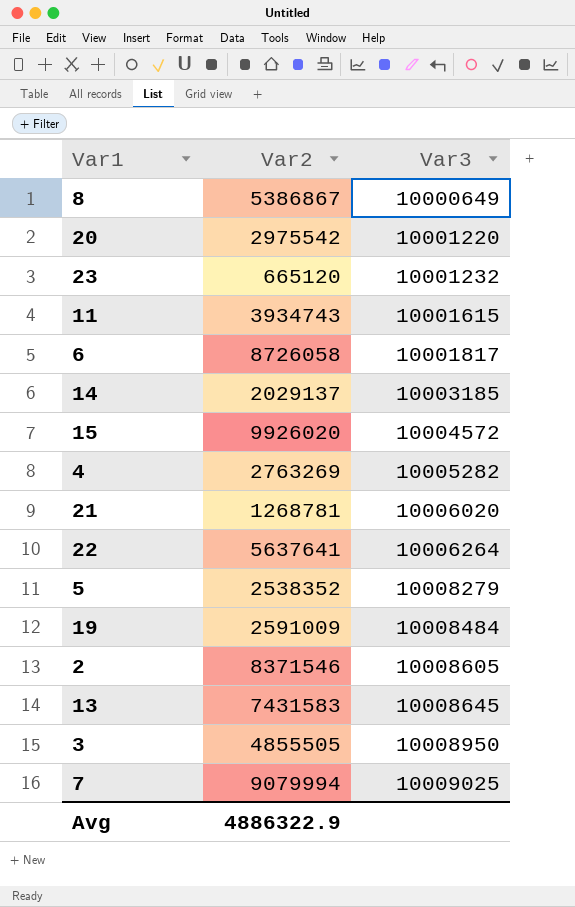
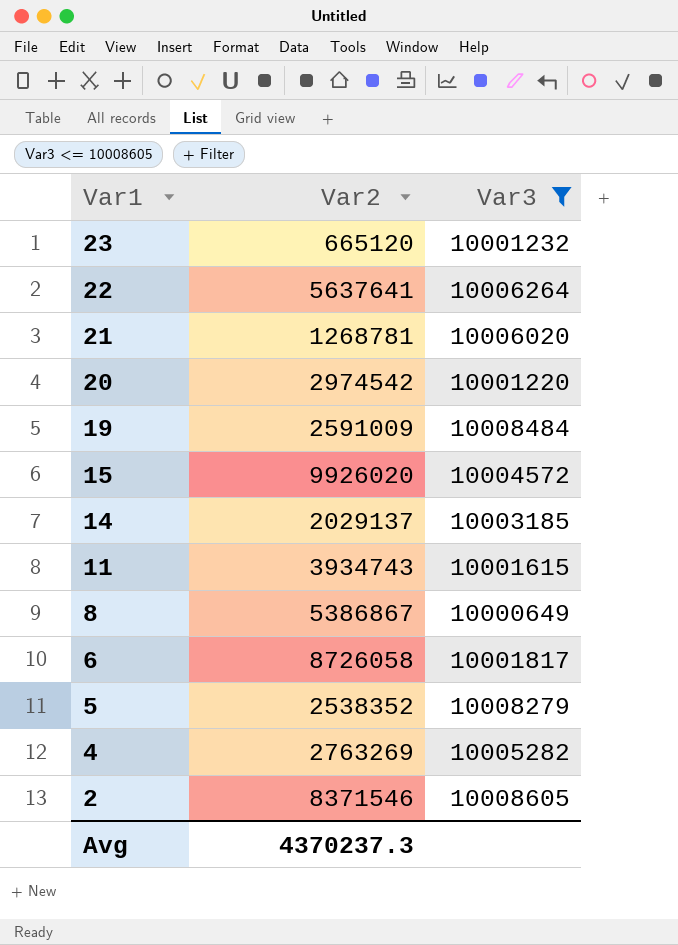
filter: none -> Var3 <= 10008605
row order: Var3 ascending -> Var1 descending
20 | Var2: 2975542 -> 2974542
Avg | Var2: 4886322.9 -> 4370237.3

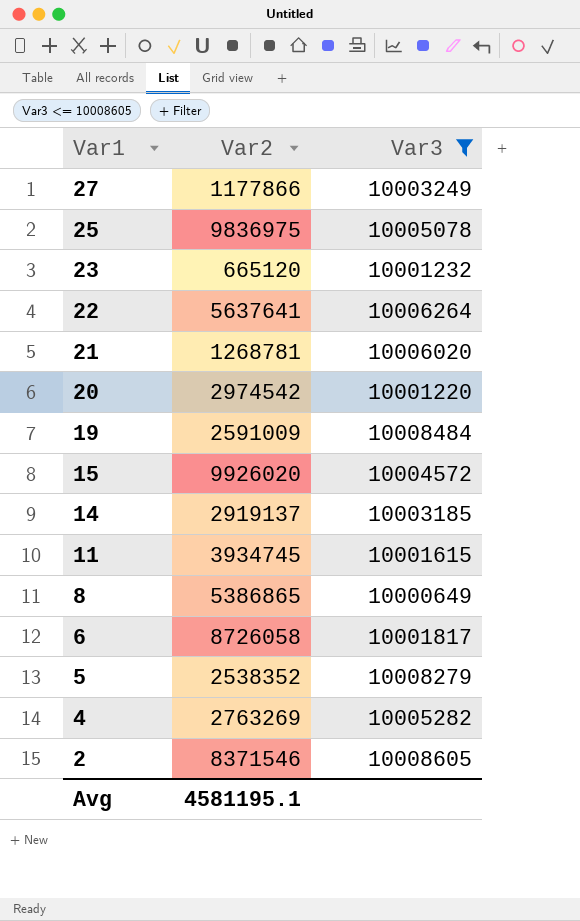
row 27: none -> 1177866 | 10003249
row 25: none -> 9836975 | 10005078
14 | Var2: 2029137 -> 2919137
11 | Var2: 3934743 -> 3934745
8 | Var2: 5386867 -> 5386865
Avg | Var2: 4370237.3 -> 4581195.1

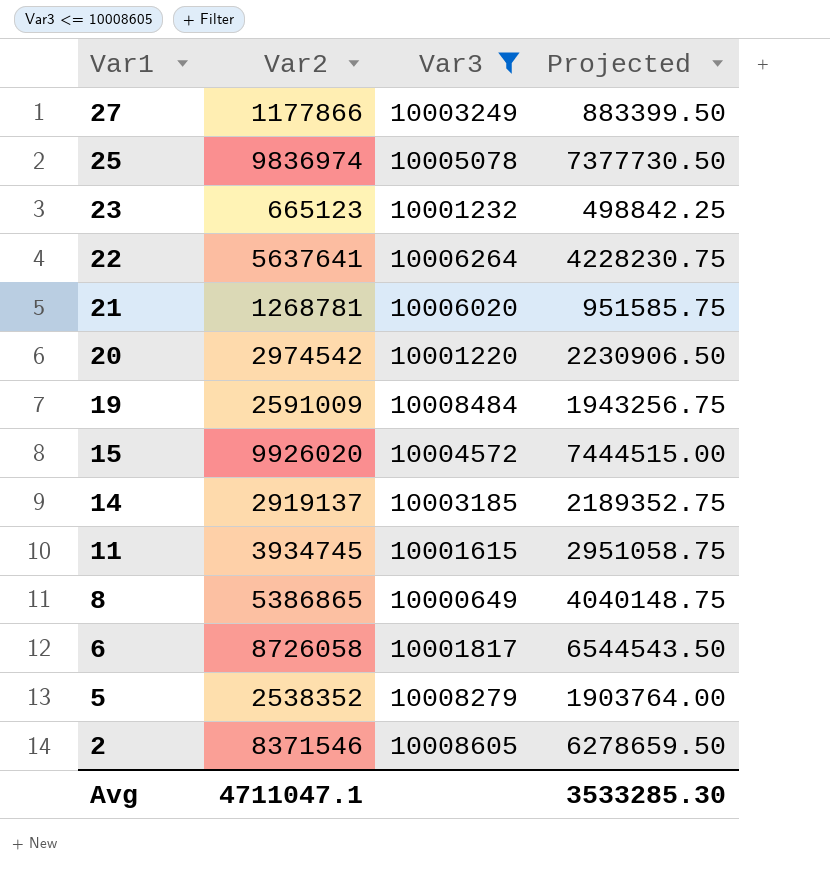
column Projected | formula: none -> [Var2] * 0.75
row 4: 2763269 | 10005282 -> none
25 | Var2: 9836975 -> 9836974
23 | Var2: 665120 -> 665123
Avg | Var2: 4581195.1 -> 4711047.1

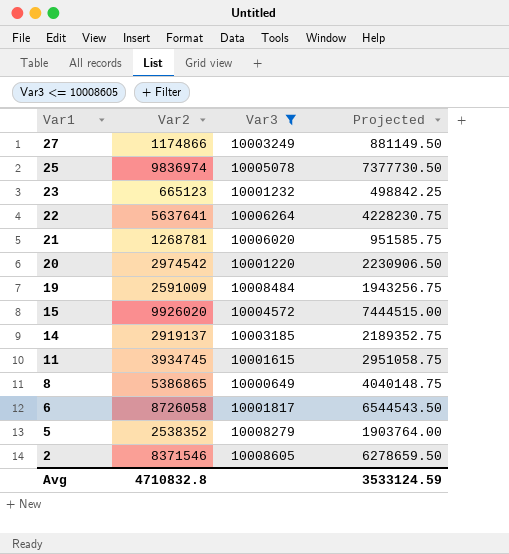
27 | Var2: 1177866 -> 1174866
27 | Projected: 883399.50 -> 881149.50
Avg | Var2: 4711047.1 -> 4710832.8
Avg | Projected: 3533285.30 -> 3533124.59

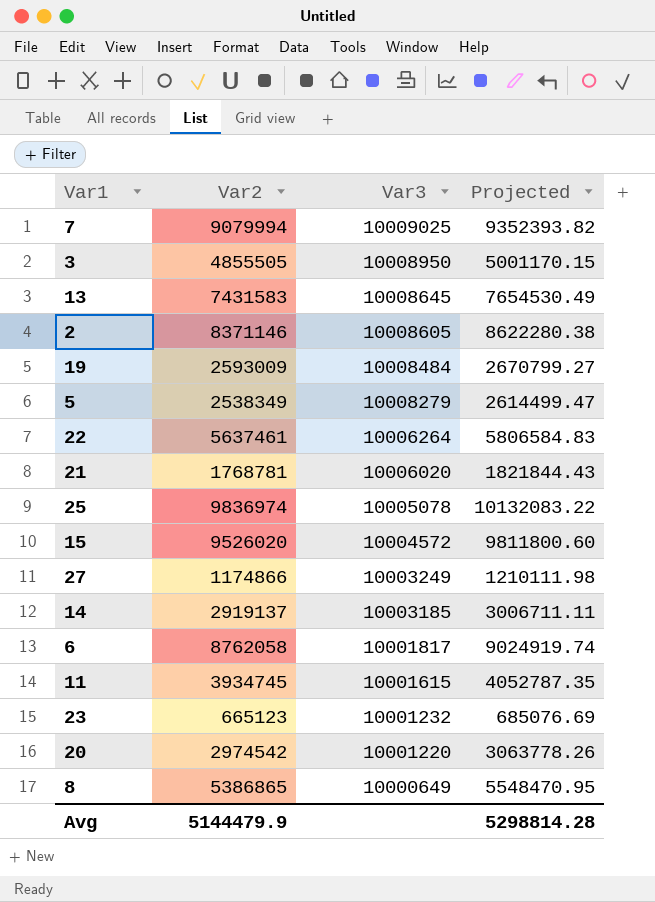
filter: Var3 <= 10008605 -> none
row order: Var1 descending -> Var3 descending
column Projected | formula: [Var2] * 0.75 -> [Var2] * 1.03
2 | Var2: 8371546 -> 8371146
19 | Var2: 2591009 -> 2593009
5 | Var2: 2538352 -> 2538349
22 | Var2: 5637641 -> 5637461
21 | Var2: 1268781 -> 1768781
15 | Var2: 9926020 -> 9526020
6 | Var2: 8726058 -> 8762058
Avg | Var2: 4710832.8 -> 5144479.9
Avg | Projected: 3533124.59 -> 5298814.28

